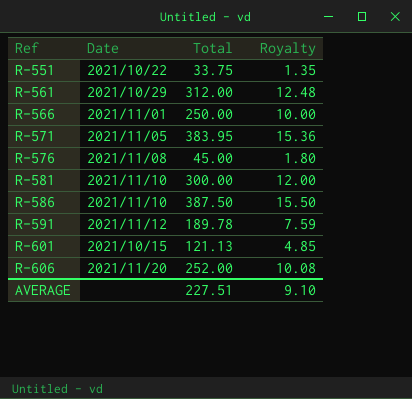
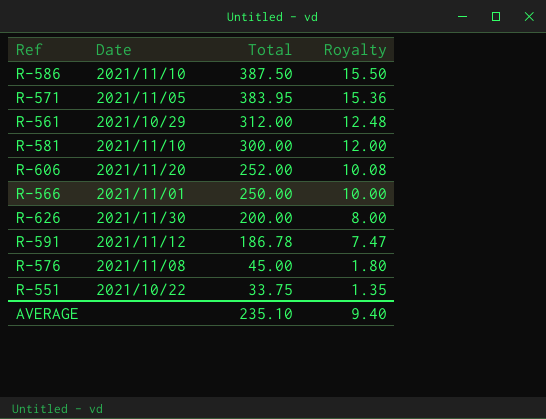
row order: Ref ascending -> Total descending
row R-601: 2021/10/15 | 121.13 | 4.85 -> none
row R-626: none -> 2021/11/30 | 200.00 | 8.00
R-591 | Total: 189.78 -> 186.78
R-591 | Royalty: 7.59 -> 7.47
AVERAGE | Total: 227.51 -> 235.10
AVERAGE | Royalty: 9.10 -> 9.40

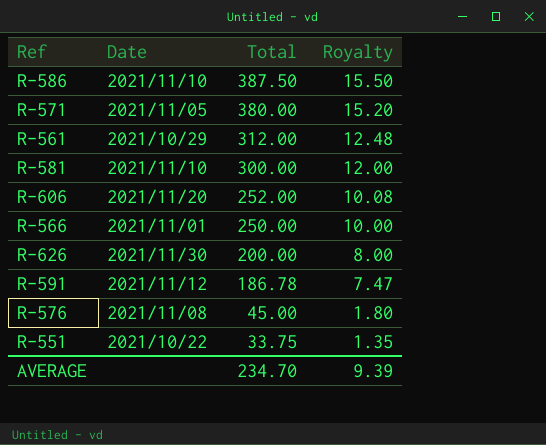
R-571 | Total: 383.95 -> 380.00
R-571 | Royalty: 15.36 -> 15.20
AVERAGE | Total: 235.10 -> 234.70
AVERAGE | Royalty: 9.40 -> 9.39

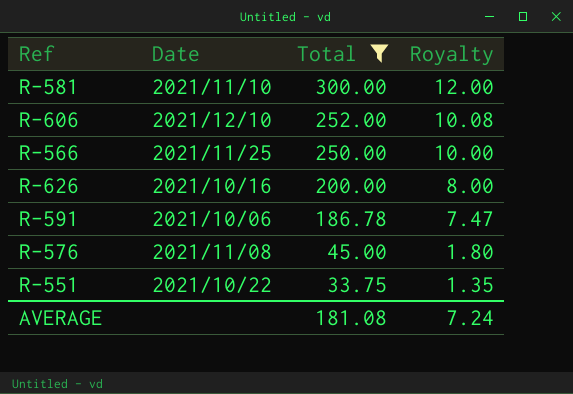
filter: none -> Total <= 300.00
R-606 | Date: 2021/11/20 -> 2021/12/10
R-566 | Date: 2021/11/01 -> 2021/11/25
R-626 | Date: 2021/11/30 -> 2021/10/16
R-591 | Date: 2021/11/12 -> 2021/10/06
AVERAGE | Total: 234.70 -> 181.08
AVERAGE | Royalty: 9.39 -> 7.24

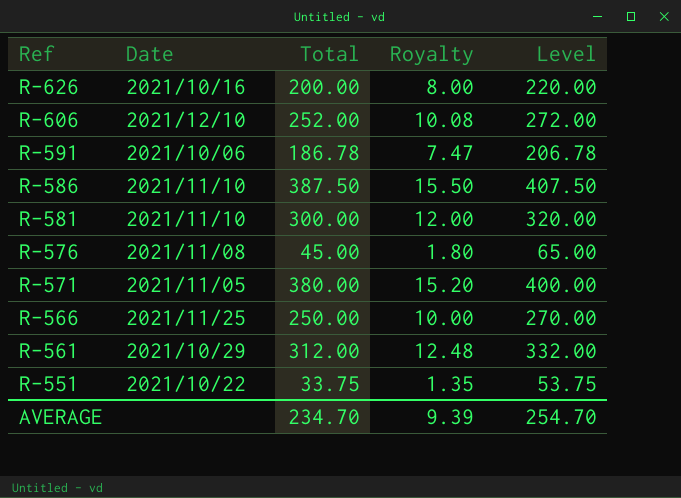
filter: Total <= 300.00 -> none
row order: Total descending -> Ref descending
column Level | formula: none -> [Total] + 20
AVERAGE | Total: 181.08 -> 234.70
AVERAGE | Royalty: 7.24 -> 9.39

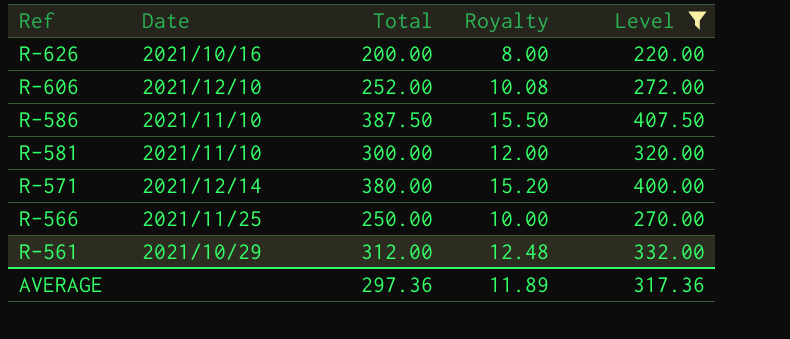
filter: none -> Level >= 220.00
R-571 | Date: 2021/11/05 -> 2021/12/14
AVERAGE | Total: 234.70 -> 297.36
AVERAGE | Royalty: 9.39 -> 11.89
AVERAGE | Level: 254.70 -> 317.36

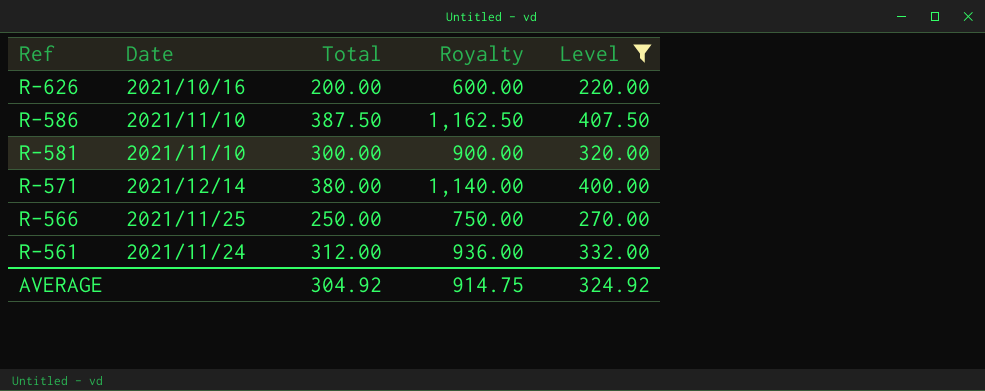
column Royalty | formula: [Total] * 0.04 -> [Total] * 3
row R-606: 2021/12/10 | 252.00 | 10.08 | 272.00 -> none
R-561 | Date: 2021/10/29 -> 2021/11/24
AVERAGE | Total: 297.36 -> 304.92
AVERAGE | Royalty: 11.89 -> 914.75
AVERAGE | Level: 317.36 -> 324.92

